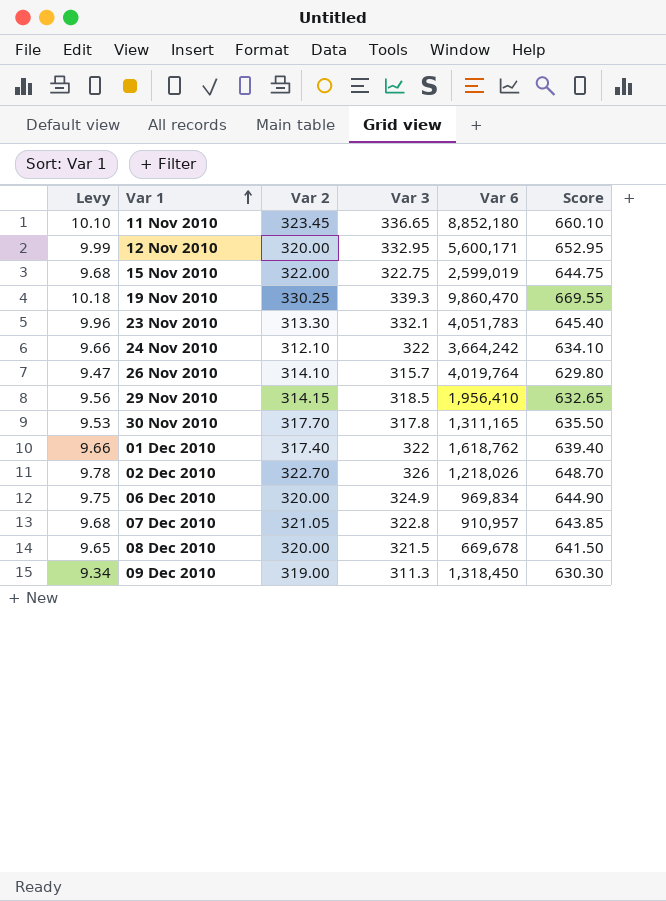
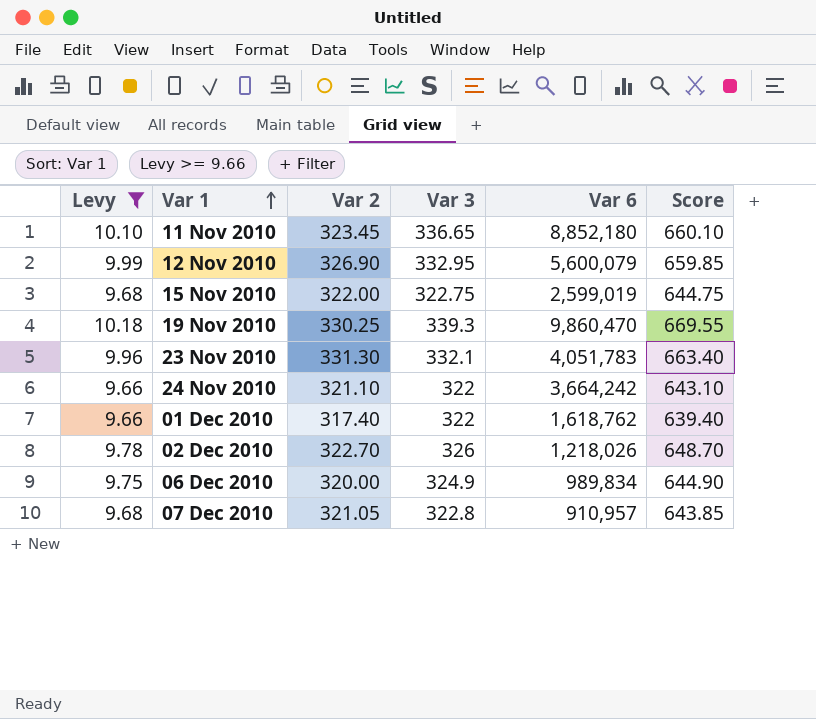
filter: none -> Levy >= 9.66
12 Nov 2010 | Var 2: 320.00 -> 326.90
12 Nov 2010 | Var 6: 5,600,171 -> 5,600,079
12 Nov 2010 | Score: 652.95 -> 659.85
23 Nov 2010 | Var 2: 313.30 -> 331.30
23 Nov 2010 | Score: 645.40 -> 663.40
24 Nov 2010 | Var 2: 312.10 -> 321.10
24 Nov 2010 | Score: 634.10 -> 643.10
06 Dec 2010 | Var 6: 969,834 -> 989,834

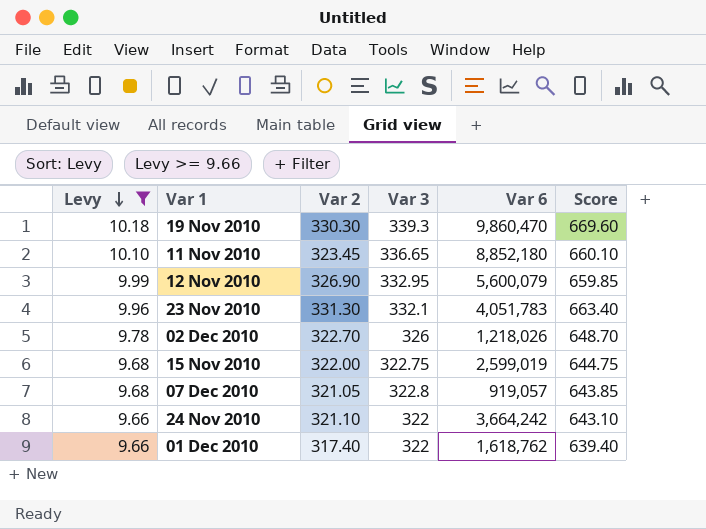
row order: Var 1 ascending -> Levy descending
row 06 Dec 2010: 9.75 | 320.00 | 324.9 | 989,834 | 644.90 -> none
19 Nov 2010 | Var 2: 330.25 -> 330.30
19 Nov 2010 | Score: 669.55 -> 669.60
07 Dec 2010 | Var 6: 910,957 -> 919,057

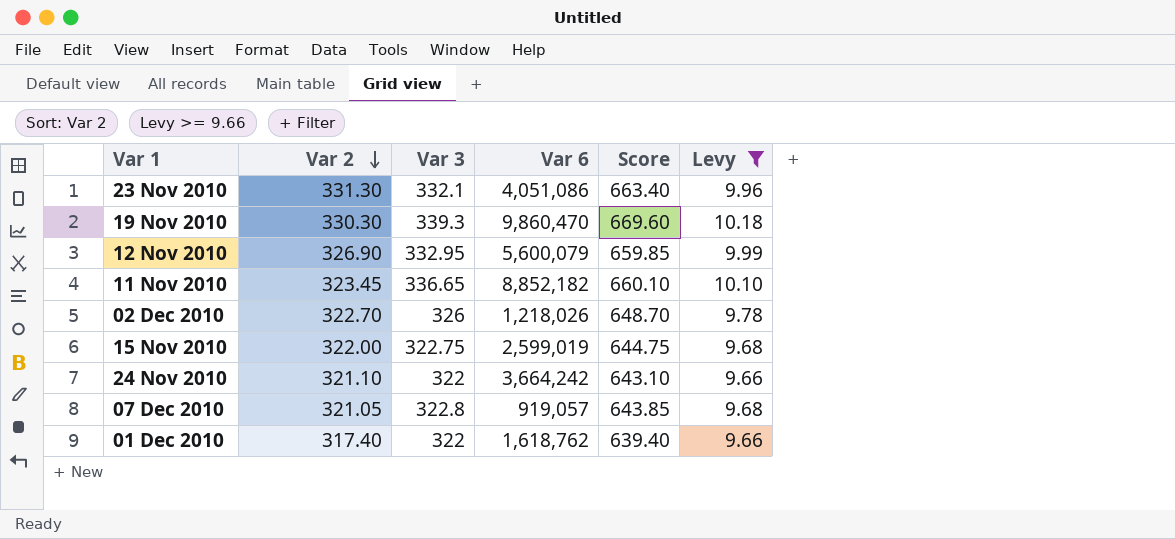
row order: Levy descending -> Var 2 descending
column Levy | position: 1 -> 6
23 Nov 2010 | Var 6: 4,051,783 -> 4,051,086
11 Nov 2010 | Var 6: 8,852,180 -> 8,852,182

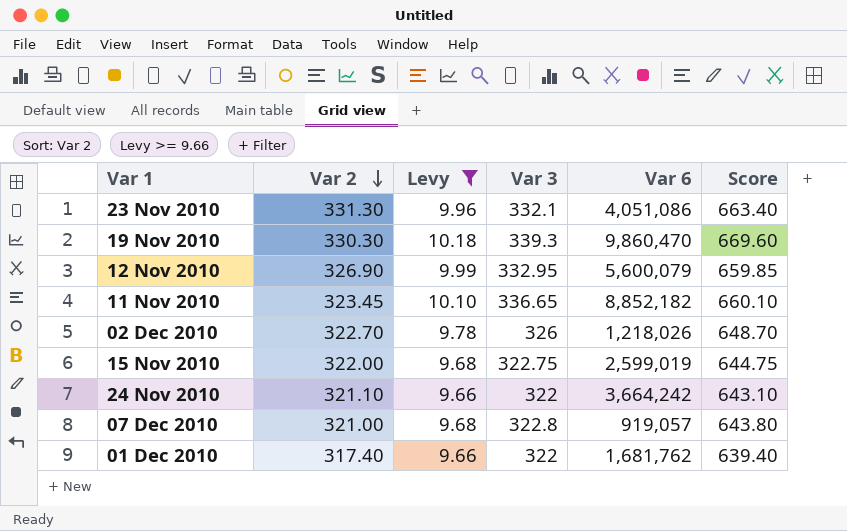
column Levy | position: 6 -> 3
07 Dec 2010 | Var 2: 321.05 -> 321.00
07 Dec 2010 | Score: 643.85 -> 643.80
01 Dec 2010 | Var 6: 1,618,762 -> 1,681,762

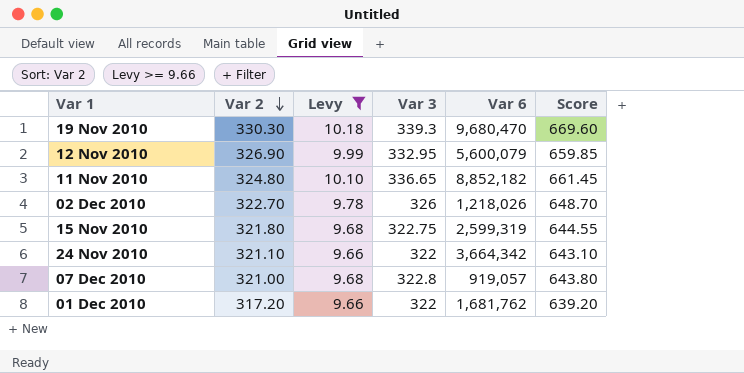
row 23 Nov 2010: 331.30 | 9.96 | 332.1 | 4,051,086 | 663.40 -> none
19 Nov 2010 | Var 6: 9,860,470 -> 9,680,470
11 Nov 2010 | Var 2: 323.45 -> 324.80
11 Nov 2010 | Score: 660.10 -> 661.45
15 Nov 2010 | Var 2: 322.00 -> 321.80
15 Nov 2010 | Var 6: 2,599,019 -> 2,599,319
15 Nov 2010 | Score: 644.75 -> 644.55
24 Nov 2010 | Var 6: 3,664,242 -> 3,664,342
01 Dec 2010 | Var 2: 317.40 -> 317.20
01 Dec 2010 | Score: 639.40 -> 639.20

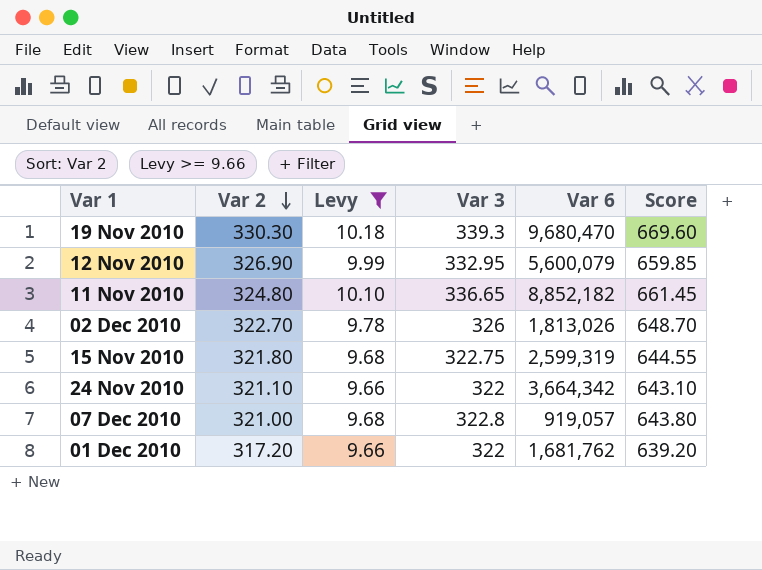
02 Dec 2010 | Var 6: 1,218,026 -> 1,813,026

